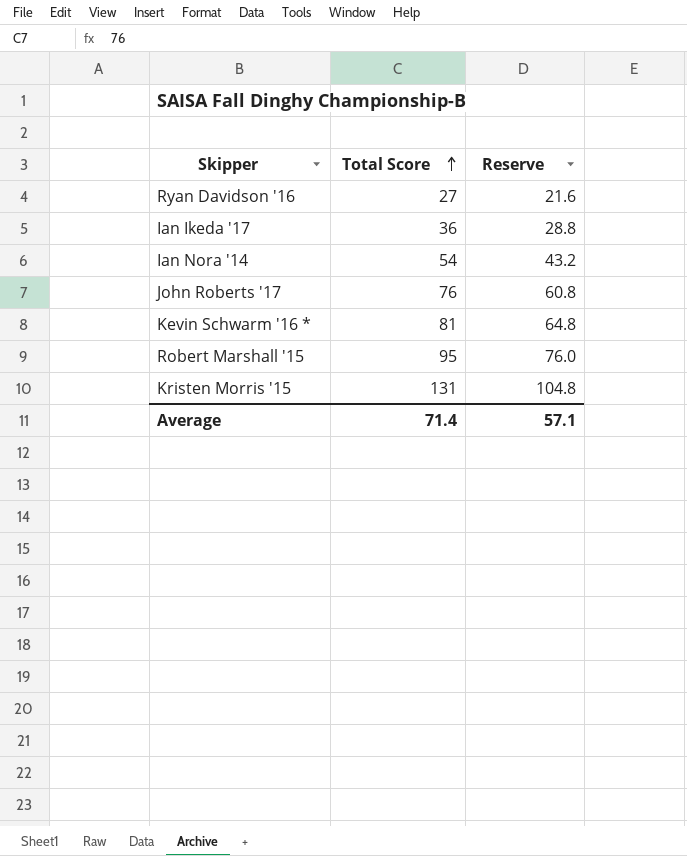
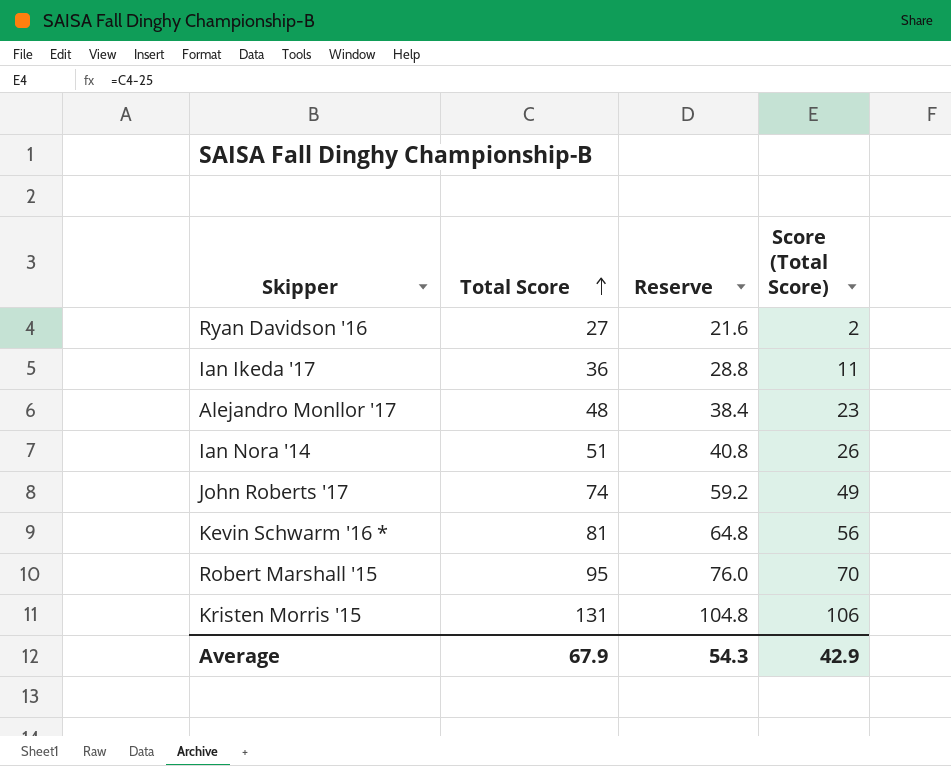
column Score (Total Score) | formula: none -> [Total Score] - 25
row Alejandro Monllor '17: none -> 48 | 38.4 | 23
Ian Nora '14 | Total Score: 54 -> 51
Ian Nora '14 | Reserve: 43.2 -> 40.8
John Roberts '17 | Total Score: 76 -> 74
John Roberts '17 | Reserve: 60.8 -> 59.2
Average | Total Score: 71.4 -> 67.9
Average | Reserve: 57.1 -> 54.3

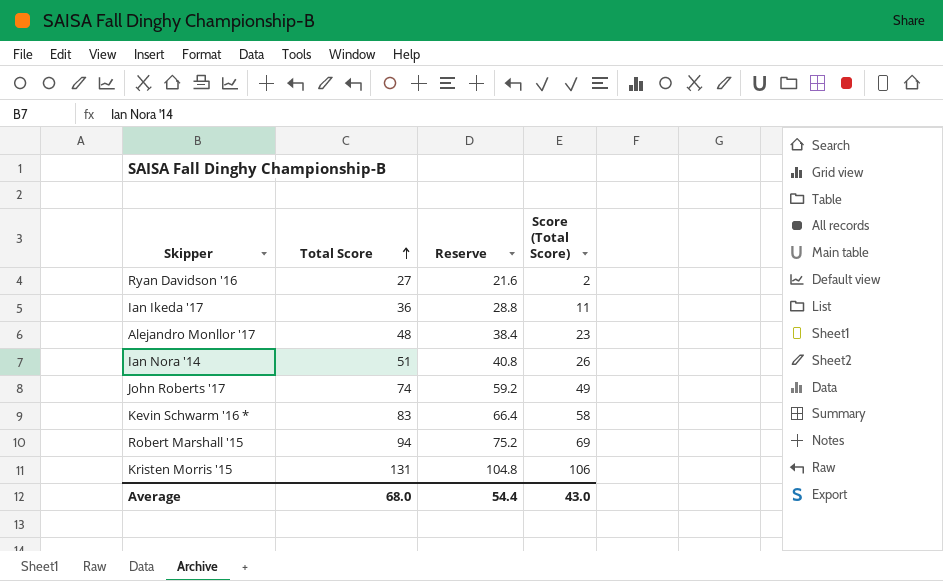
Kevin Schwarm '16 * | Total Score: 81 -> 83
Kevin Schwarm '16 * | Reserve: 64.8 -> 66.4
Kevin Schwarm '16 * | Score (Total Score): 56 -> 58
Robert Marshall '15 | Total Score: 95 -> 94
Robert Marshall '15 | Reserve: 76.0 -> 75.2
Robert Marshall '15 | Score (Total Score): 70 -> 69
Average | Total Score: 67.9 -> 68.0
Average | Reserve: 54.3 -> 54.4
Average | Score (Total Score): 42.9 -> 43.0

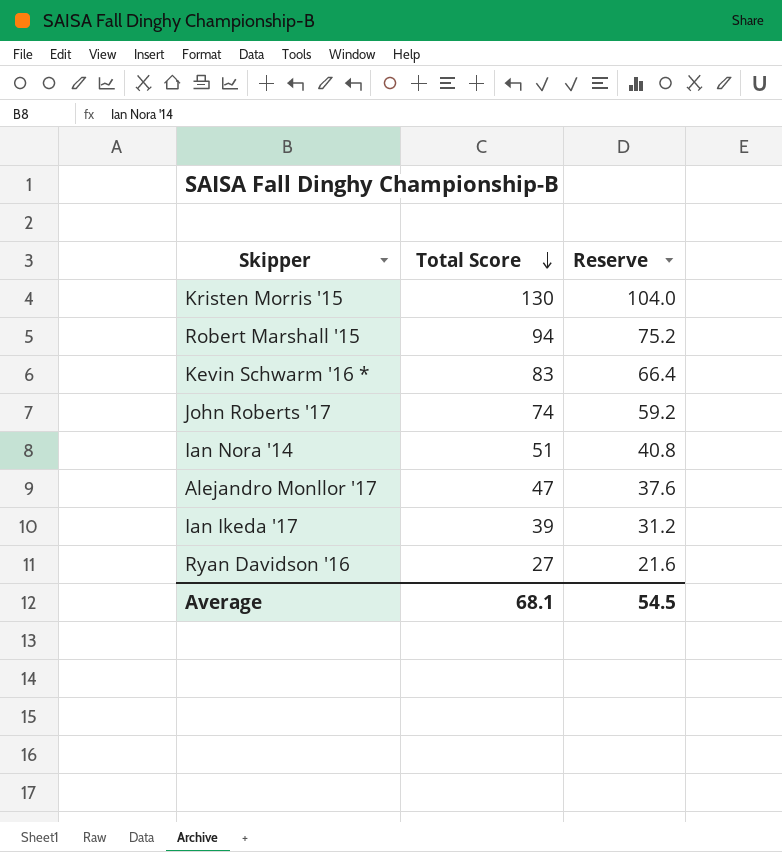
row order: Total Score ascending -> Total Score descending
column Score (Total Score) | formula: [Total Score] - 25 -> none
Kristen Morris '15 | Total Score: 131 -> 130
Kristen Morris '15 | Reserve: 104.8 -> 104.0
Alejandro Monllor '17 | Total Score: 48 -> 47
Alejandro Monllor '17 | Reserve: 38.4 -> 37.6
Ian Ikeda '17 | Total Score: 36 -> 39
Ian Ikeda '17 | Reserve: 28.8 -> 31.2
Average | Total Score: 68.0 -> 68.1
Average | Reserve: 54.4 -> 54.5

